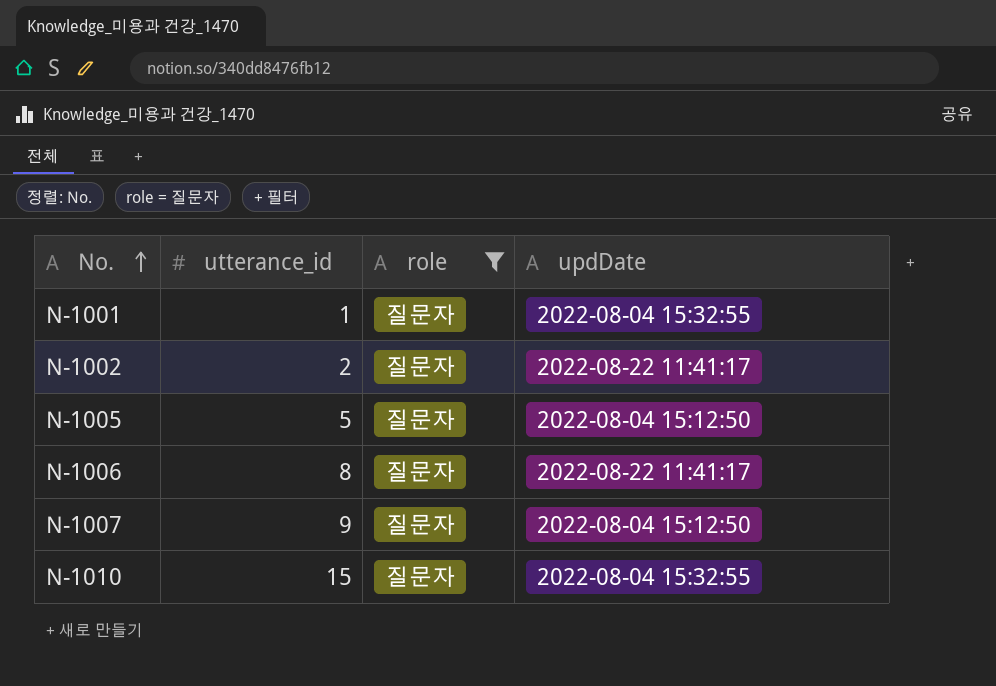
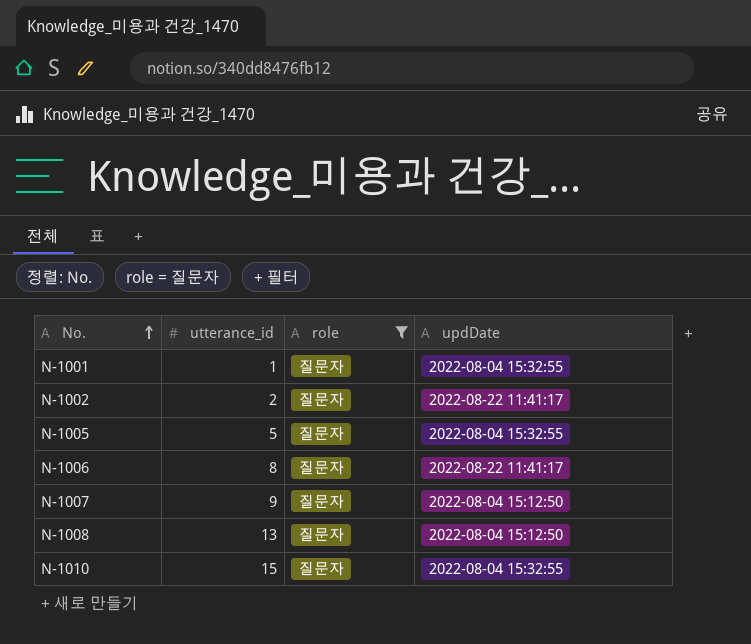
N-1005 | updDate: 2022-08-04 15:12:50 -> 2022-08-04 15:32:55
row N-1008: none -> 13 | 질문자 | 2022-08-04 15:12:50

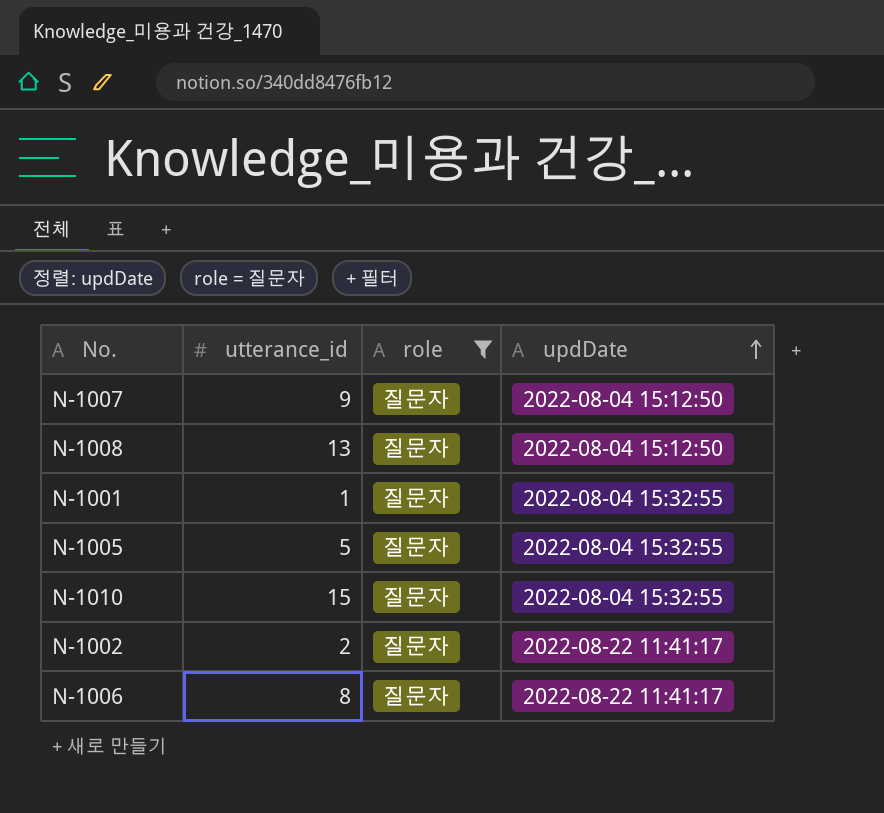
row order: No. ascending -> updDate ascending

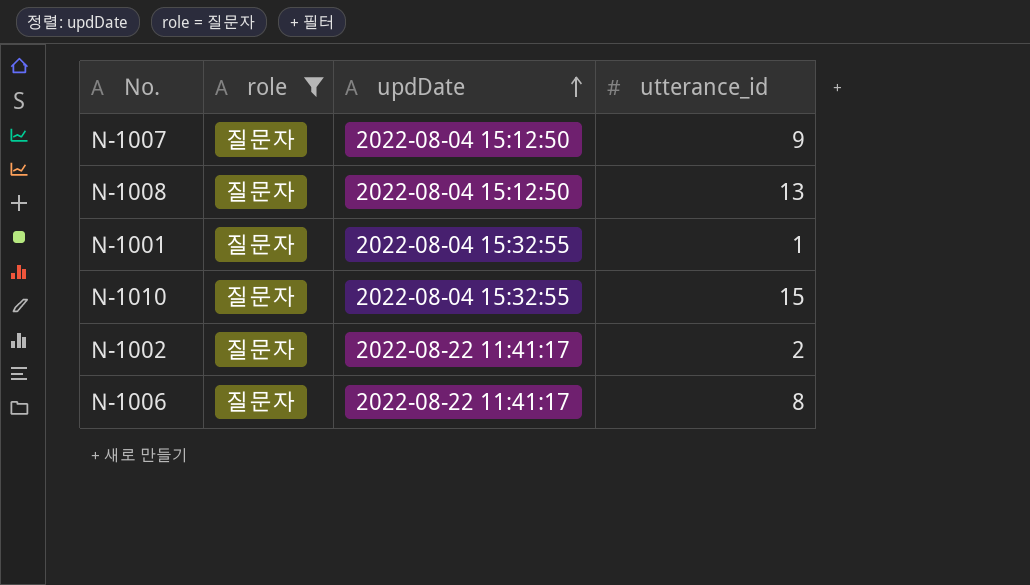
column utterance_id | position: 2 -> 4
row N-1005: 5 | 질문자 | 2022-08-04 15:32:55 -> none

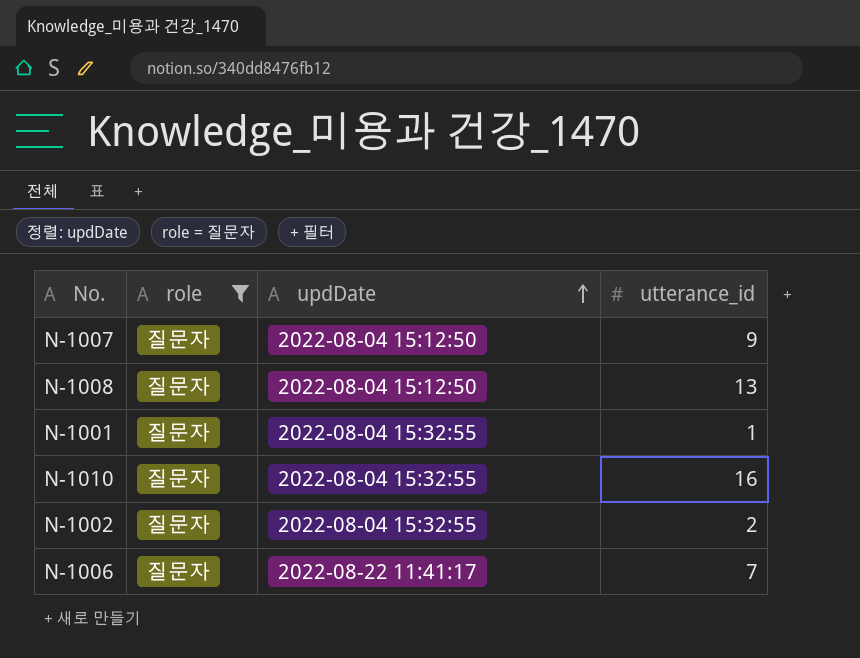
N-1010 | utterance_id: 15 -> 16
N-1002 | updDate: 2022-08-22 11:41:17 -> 2022-08-04 15:32:55
N-1006 | utterance_id: 8 -> 7

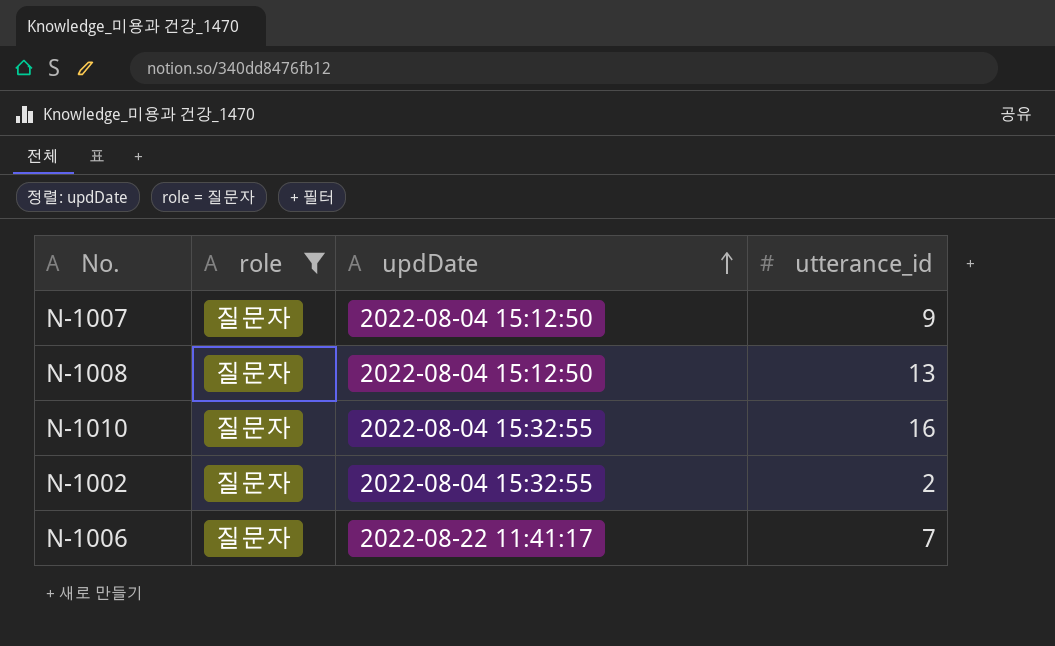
row N-1001: 질문자 | 2022-08-04 15:32:55 | 1 -> none

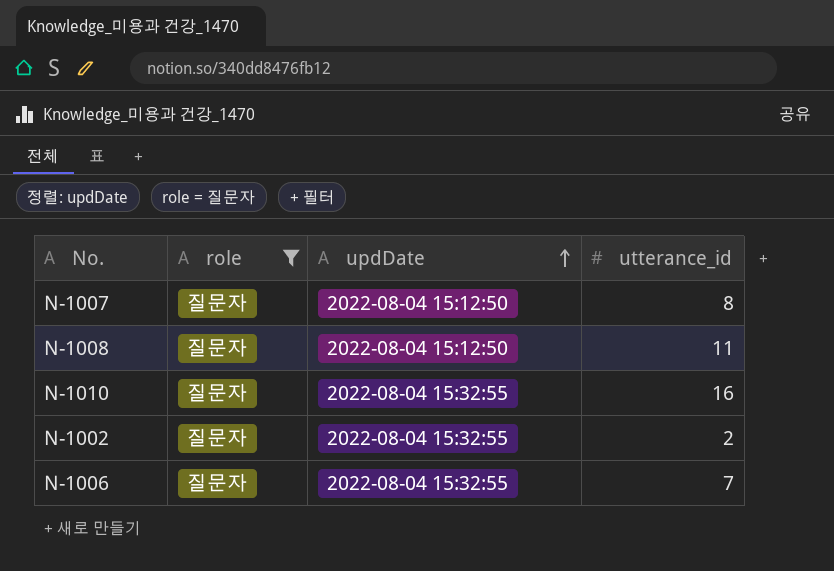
N-1007 | utterance_id: 9 -> 8
N-1008 | utterance_id: 13 -> 11
N-1006 | updDate: 2022-08-22 11:41:17 -> 2022-08-04 15:32:55

